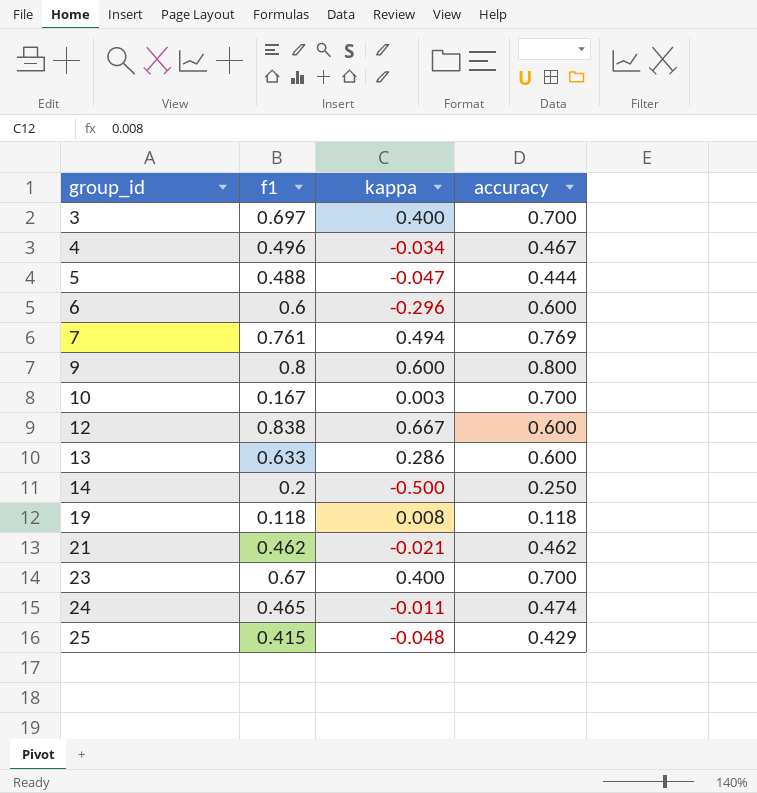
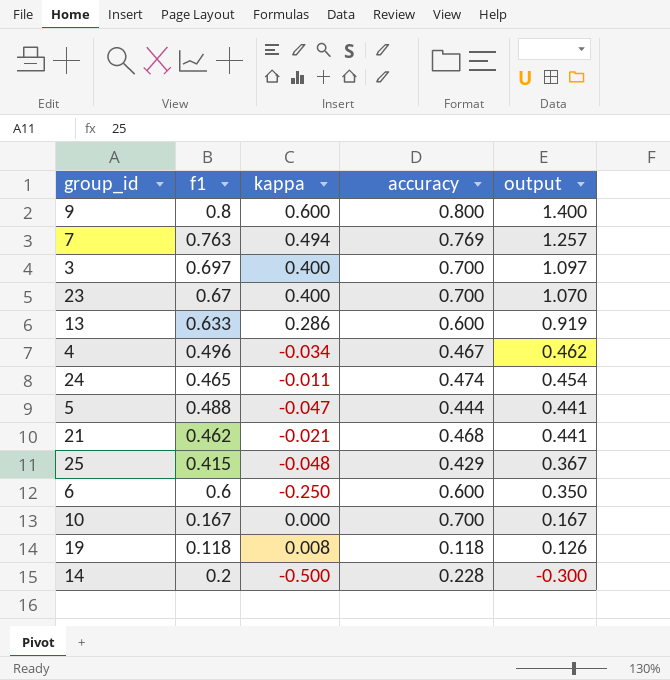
row order: group_id ascending -> output descending
column output | formula: none -> [f1] + [kappa]
row 12: 0.838 | 0.667 | 0.600 -> none
7 | f1: 0.761 -> 0.763
21 | accuracy: 0.462 -> 0.468
6 | kappa: -0.296 -> -0.250
10 | kappa: 0.003 -> 0.000
14 | accuracy: 0.250 -> 0.228

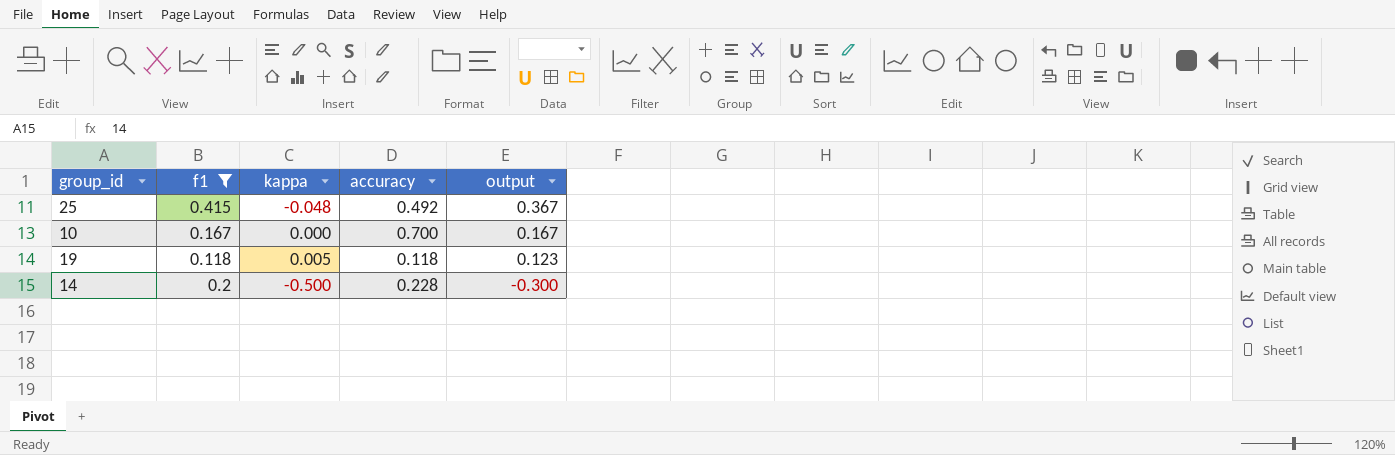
filter: none -> f1 <= 0.415
25 | accuracy: 0.429 -> 0.492
19 | kappa: 0.008 -> 0.005
19 | output: 0.126 -> 0.123

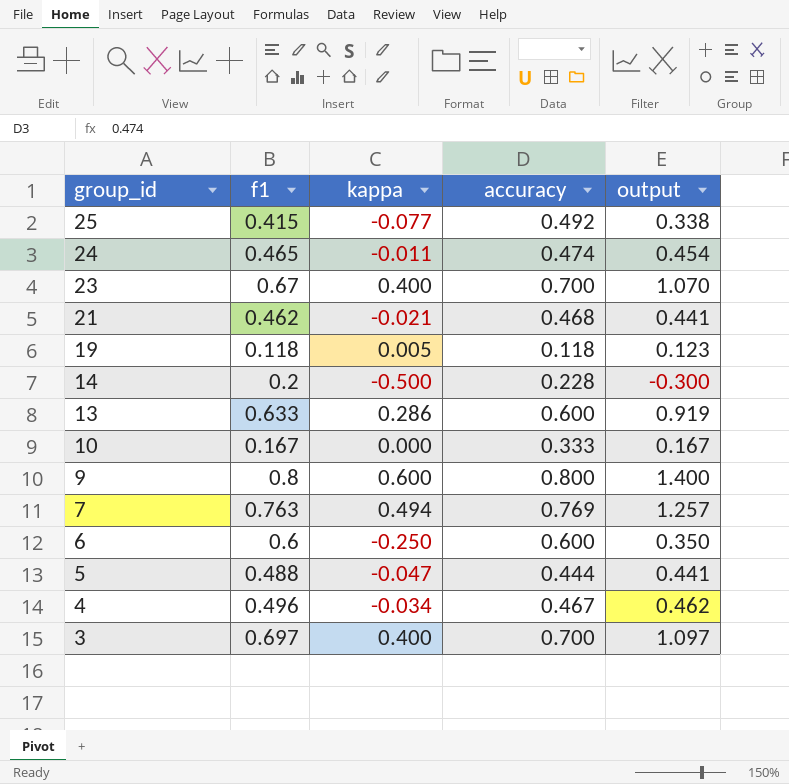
filter: f1 <= 0.415 -> none
row order: output descending -> group_id descending
25 | kappa: -0.048 -> -0.077
25 | output: 0.367 -> 0.338
10 | accuracy: 0.700 -> 0.333

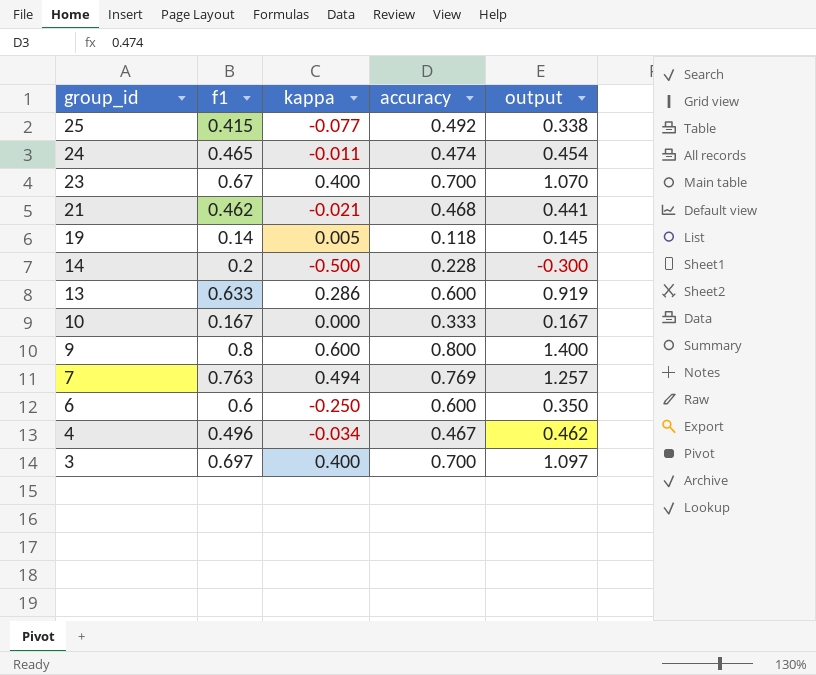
row 5: 0.488 | -0.047 | 0.444 | 0.441 -> none
19 | f1: 0.118 -> 0.14
19 | output: 0.123 -> 0.145

